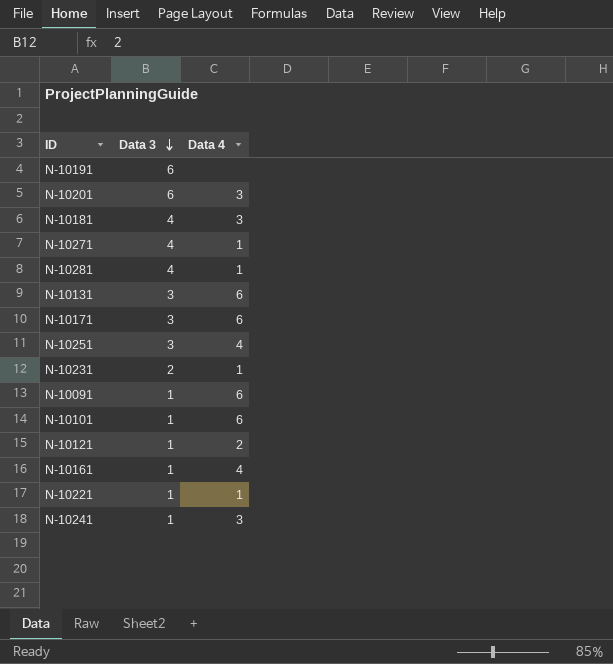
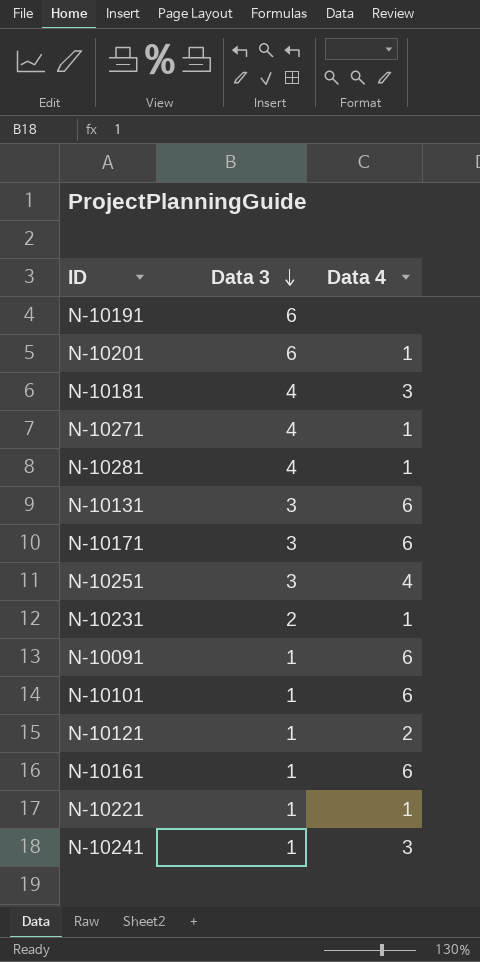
N-10201 | Data 4: 3 -> 1
N-10161 | Data 4: 4 -> 6

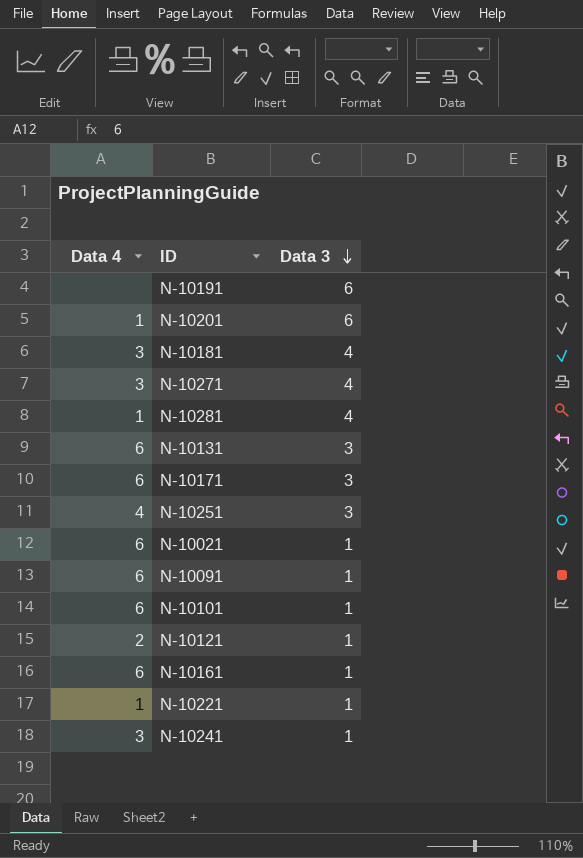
column Data 4 | position: 3 -> 1
row N-10231: 2 | 1 -> none
N-10271 | Data 4: 1 -> 3
row N-10021: none -> 6 | 1

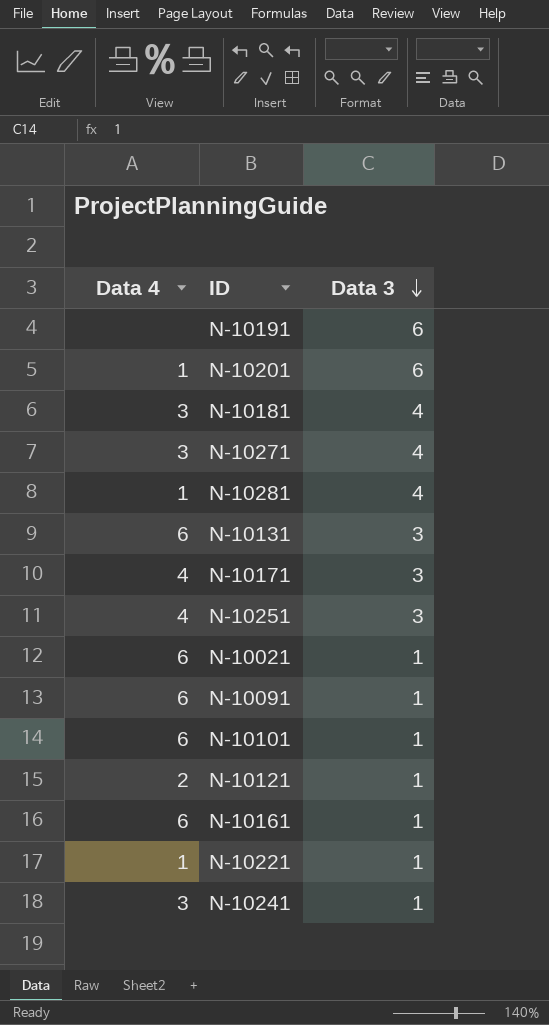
N-10171 | Data 4: 6 -> 4

